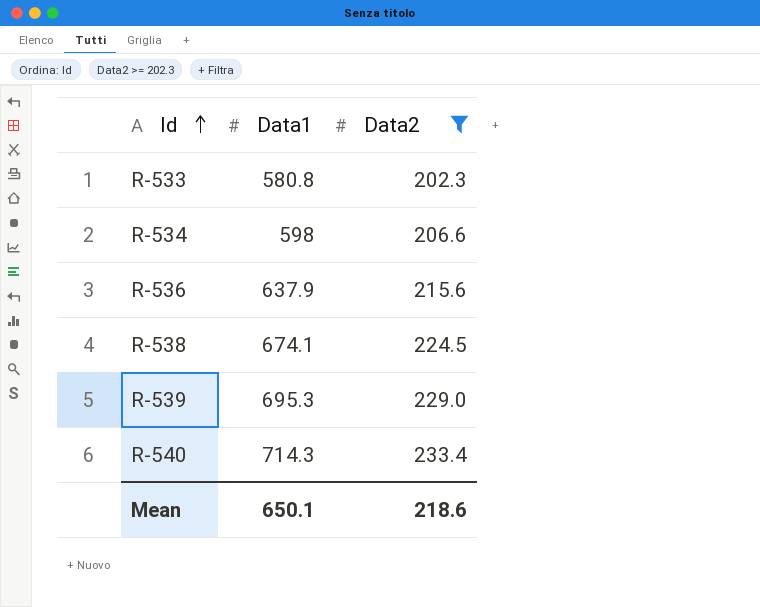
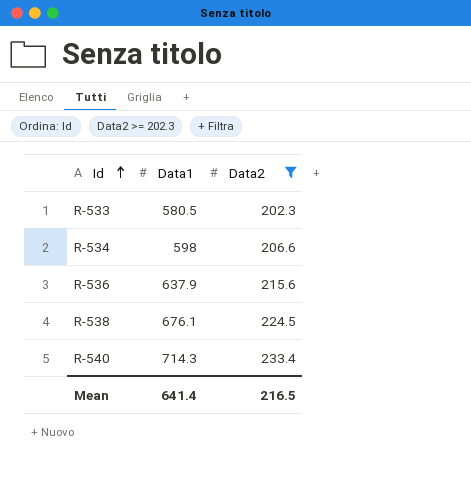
row R-539: 695.3 | 229.0 -> none
R-533 | Data1: 580.8 -> 580.5
R-538 | Data1: 674.1 -> 676.1
Mean | Data1: 650.1 -> 641.4
Mean | Data2: 218.6 -> 216.5

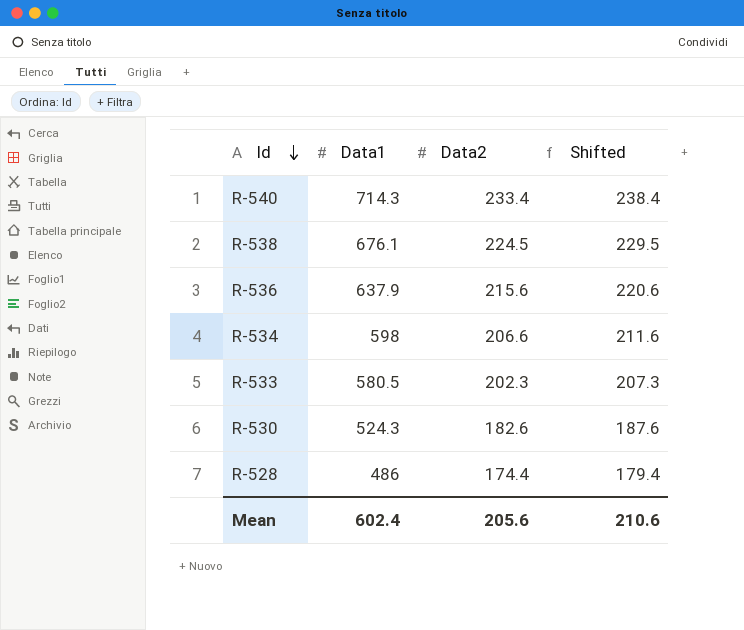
filter: Data2 >= 202.3 -> none
row order: Id ascending -> Id descending
column Shifted | formula: none -> [Data2] + 5
Mean | Data1: 641.4 -> 602.4
Mean | Data2: 216.5 -> 205.6

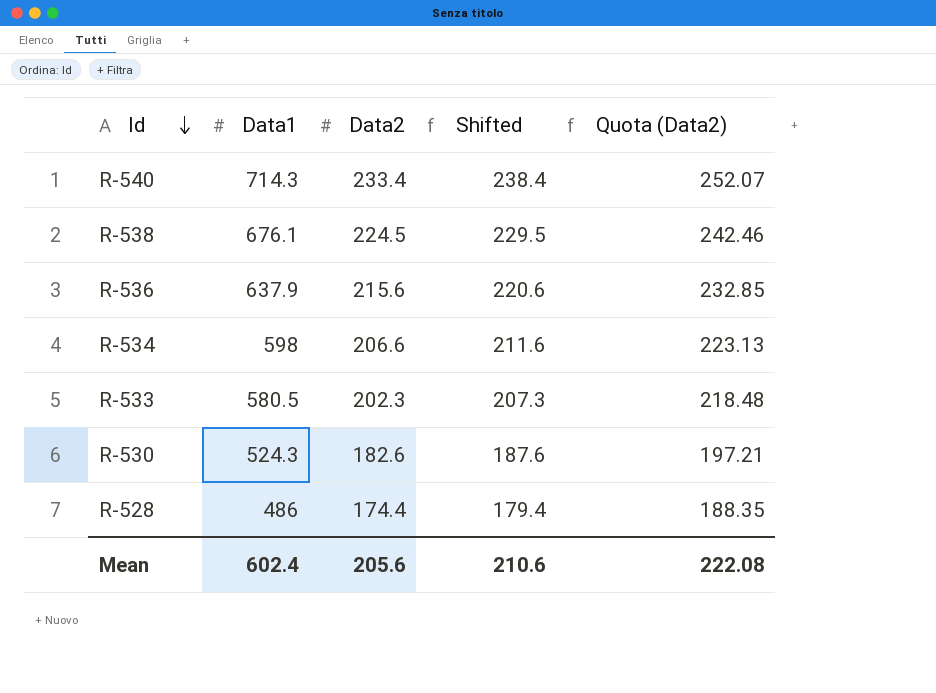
column Quota (Data2) | formula: none -> [Data2] * 1.08

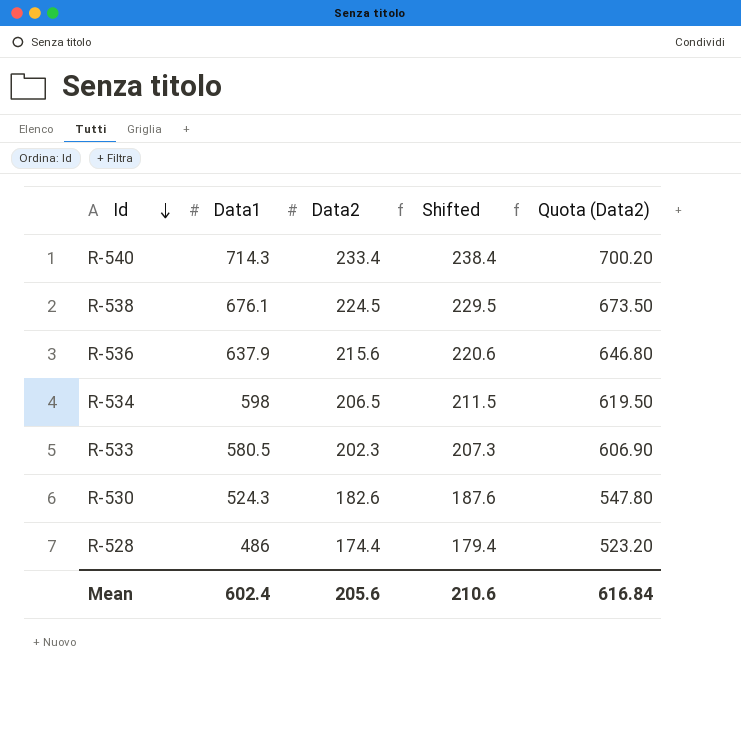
column Quota (Data2) | formula: [Data2] * 1.08 -> [Data2] * 3
R-534 | Data2: 206.6 -> 206.5
R-534 | Shifted: 211.6 -> 211.5
Mean | Quota (Data2): 222.08 -> 616.84

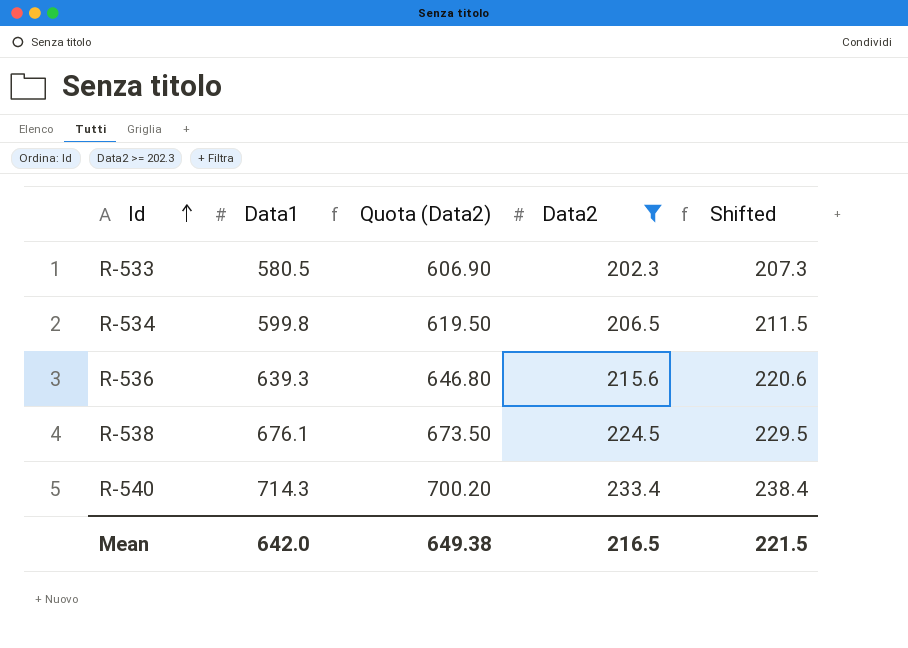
filter: none -> Data2 >= 202.3
row order: Id descending -> Id ascending
column Quota (Data2) | position: 5 -> 3
R-534 | Data1: 598 -> 599.8
R-536 | Data1: 637.9 -> 639.3
Mean | Data1: 602.4 -> 642.0
Mean | Quota (Data2): 616.84 -> 649.38
Mean | Data2: 205.6 -> 216.5
Mean | Shifted: 210.6 -> 221.5

